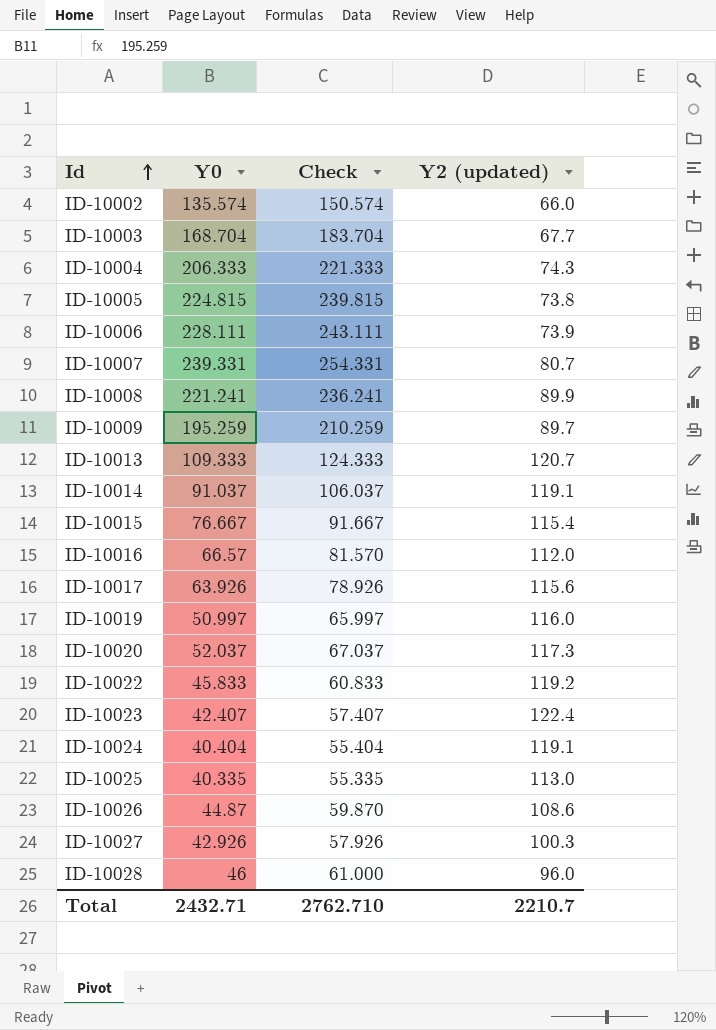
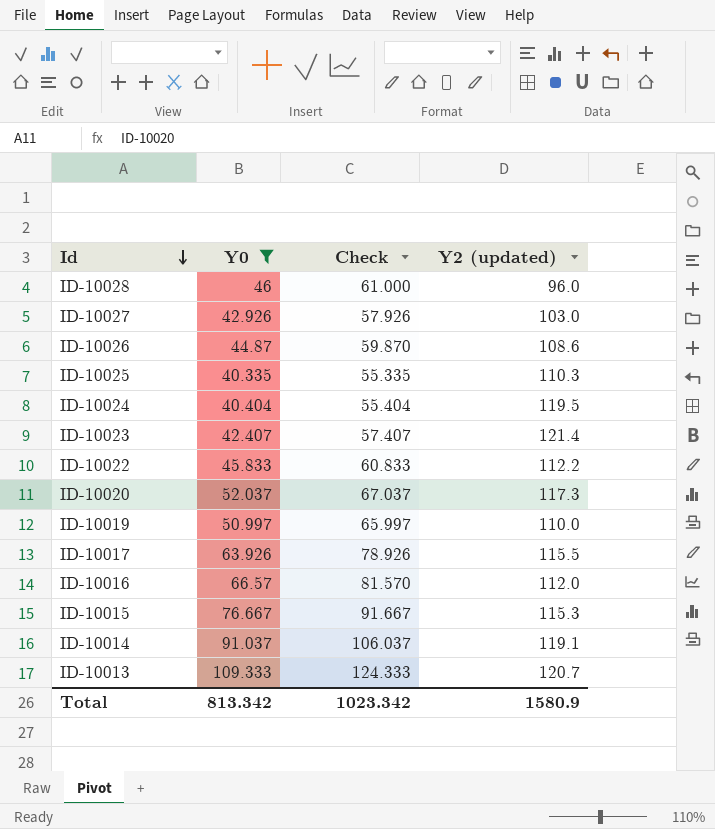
filter: none -> Y0 <= 109.333
row order: Id ascending -> Id descending
ID-10027 | Y2 (updated): 100.3 -> 103.0
ID-10025 | Y2 (updated): 113.0 -> 110.3
ID-10024 | Y2 (updated): 119.1 -> 119.5
ID-10023 | Y2 (updated): 122.4 -> 121.4
ID-10022 | Y2 (updated): 119.2 -> 112.2
ID-10019 | Y2 (updated): 116.0 -> 110.0
ID-10017 | Y2 (updated): 115.6 -> 115.5
ID-10015 | Y2 (updated): 115.4 -> 115.3
Total | Y0: 2432.71 -> 813.342
Total | Check: 2762.710 -> 1023.342
Total | Y2 (updated): 2210.7 -> 1580.9

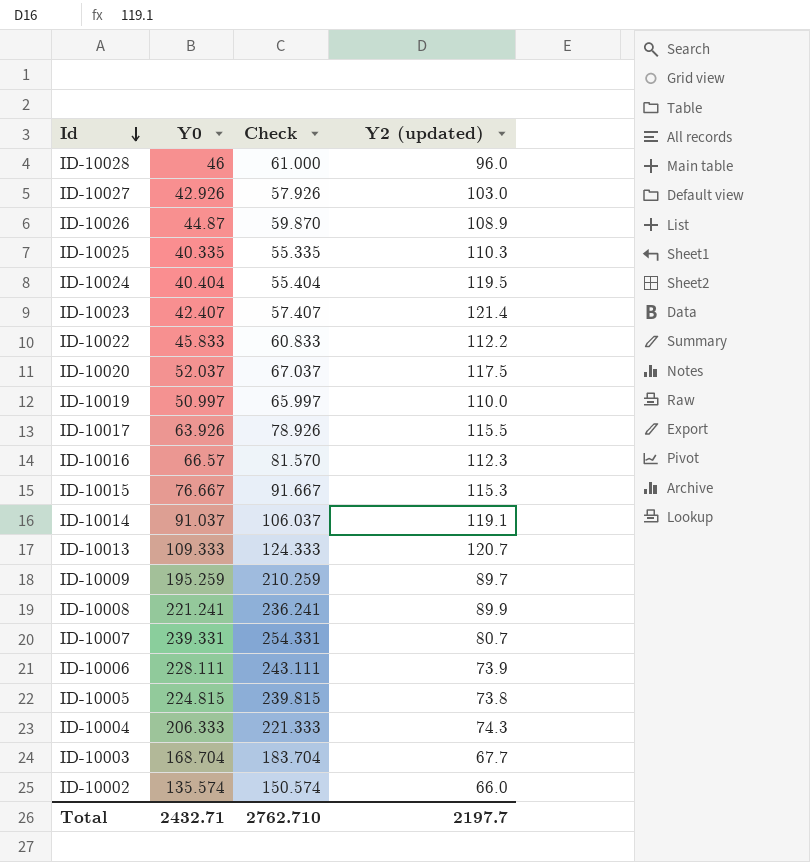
filter: Y0 <= 109.333 -> none
ID-10026 | Y2 (updated): 108.6 -> 108.9
ID-10020 | Y2 (updated): 117.3 -> 117.5
ID-10016 | Y2 (updated): 112.0 -> 112.3
Total | Y0: 813.342 -> 2432.71
Total | Check: 1023.342 -> 2762.710
Total | Y2 (updated): 1580.9 -> 2197.7

